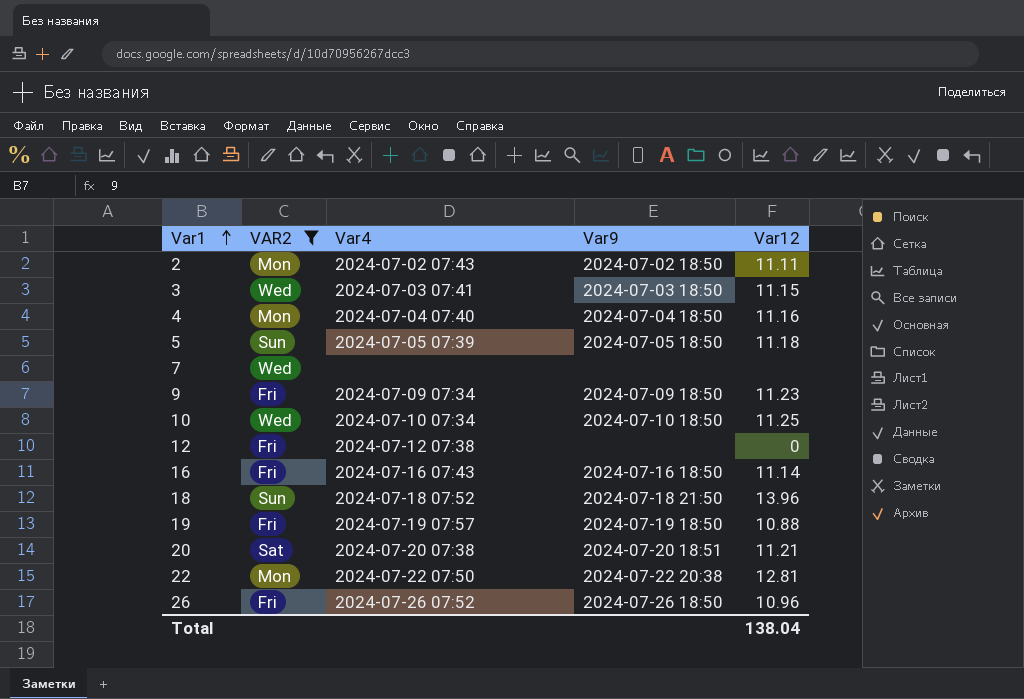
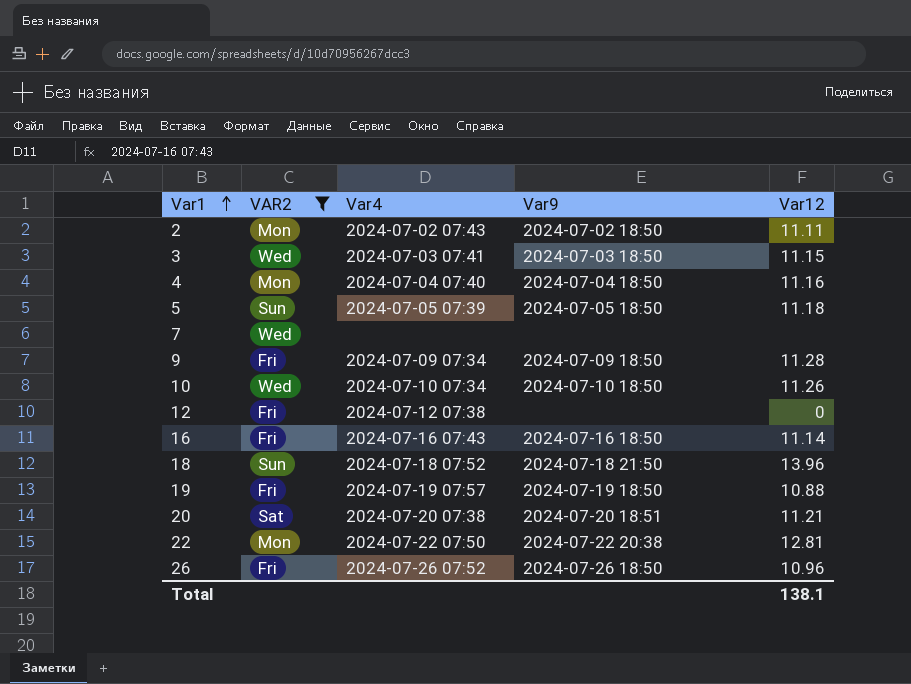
9 | Var12: 11.23 -> 11.28
10 | Var12: 11.25 -> 11.26
Total | Var12: 138.04 -> 138.1

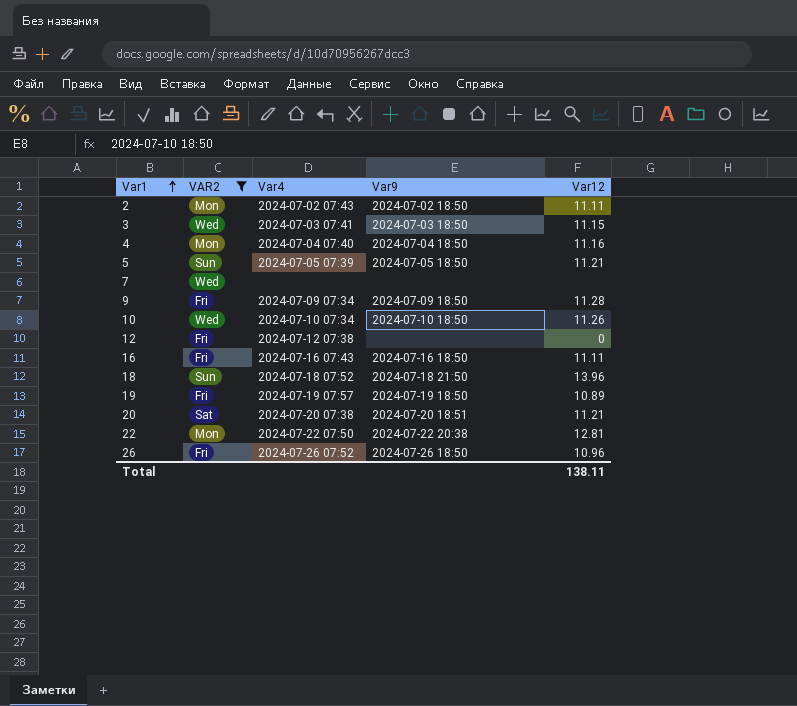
5 | Var12: 11.18 -> 11.21
16 | Var12: 11.14 -> 11.11
19 | Var12: 10.88 -> 10.89
Total | Var12: 138.1 -> 138.11

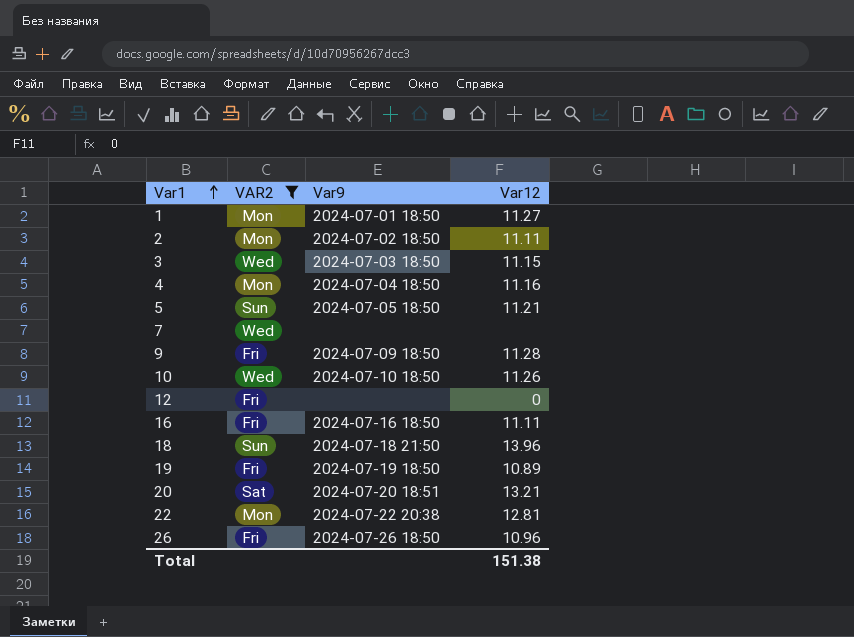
column Var4 | position: 3 -> none
row 1: none -> Mon | 2024-07-01 18:50 | 11.27
20 | Var12: 11.21 -> 13.21
Total | Var12: 138.11 -> 151.38

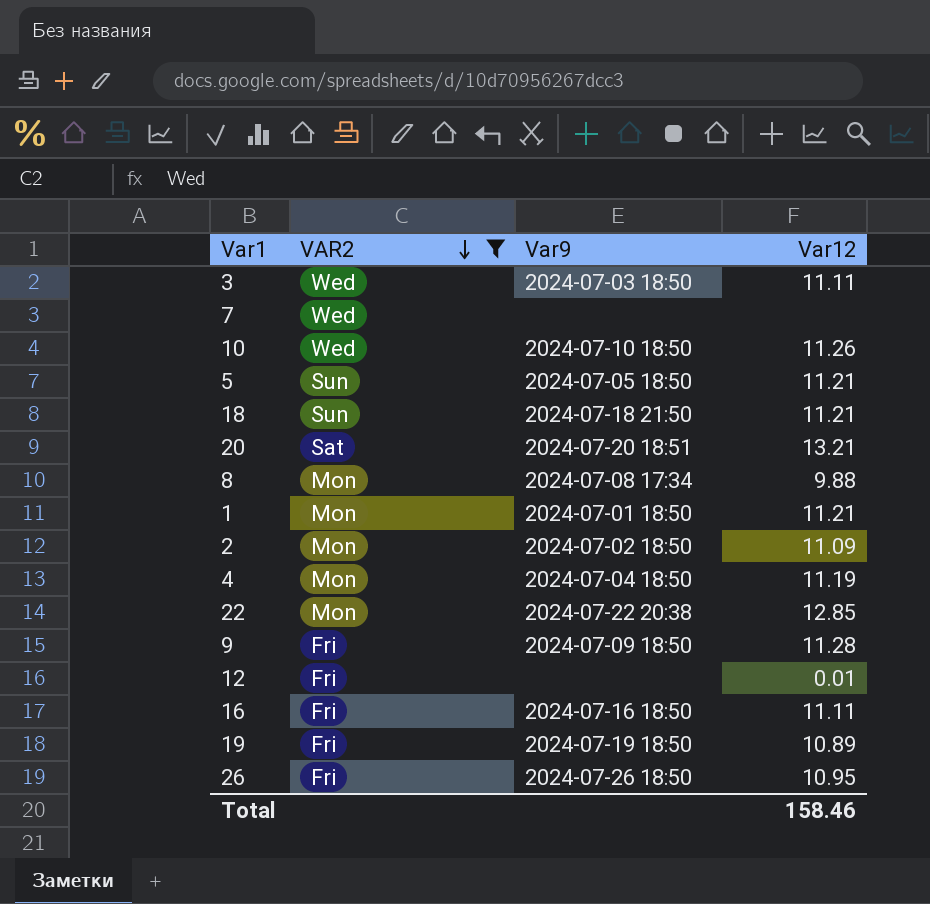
row order: Var1 ascending -> VAR2 descending
3 | Var12: 11.15 -> 11.11
18 | Var12: 13.96 -> 11.21
row 8: none -> Mon | 2024-07-08 17:34 | 9.88
1 | Var12: 11.27 -> 11.21
2 | Var12: 11.11 -> 11.09
4 | Var12: 11.16 -> 11.19
22 | Var12: 12.81 -> 12.85
12 | Var12: 0 -> 0.01
26 | Var12: 10.96 -> 10.95
Total | Var12: 151.38 -> 158.46

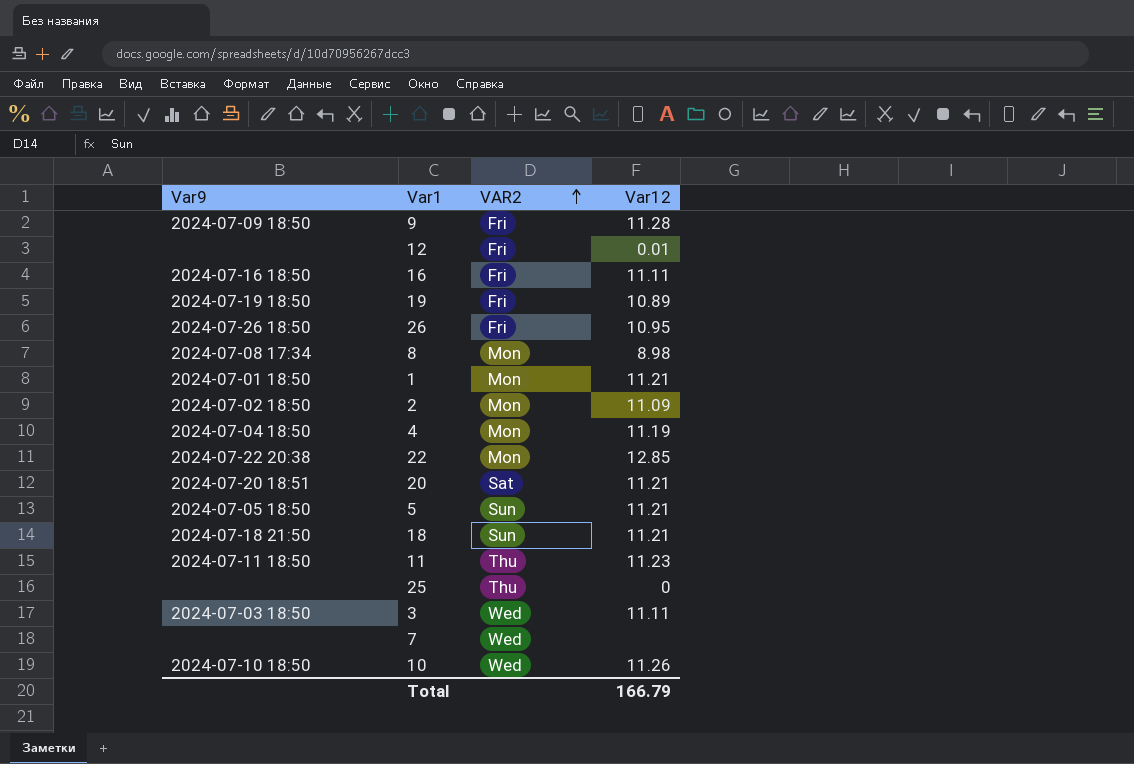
filter: VAR2 != Thu -> none
row order: VAR2 descending -> VAR2 ascending
column Var9 | position: 3 -> 1
8 | Var12: 9.88 -> 8.98
20 | Var12: 13.21 -> 11.21
Total | Var12: 158.46 -> 166.79

